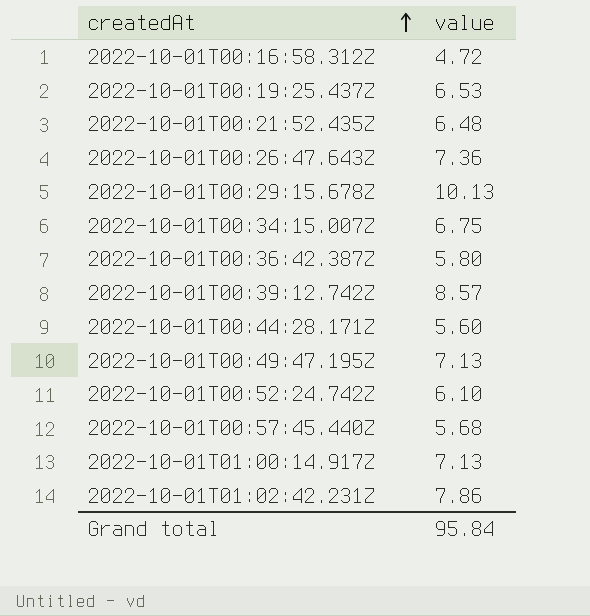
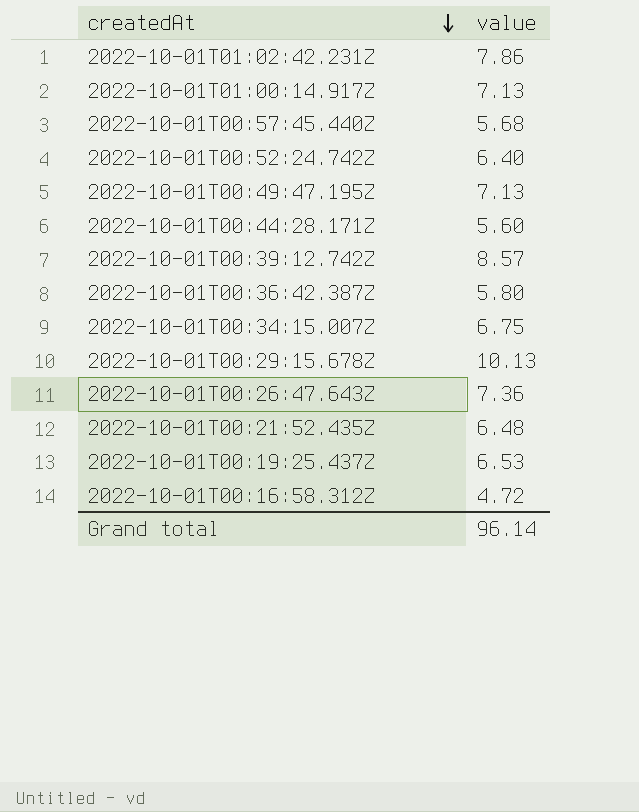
row order: createdAt ascending -> createdAt descending
2022-10-01T00:52:24.742Z | value: 6.10 -> 6.40
Grand total | value: 95.84 -> 96.14

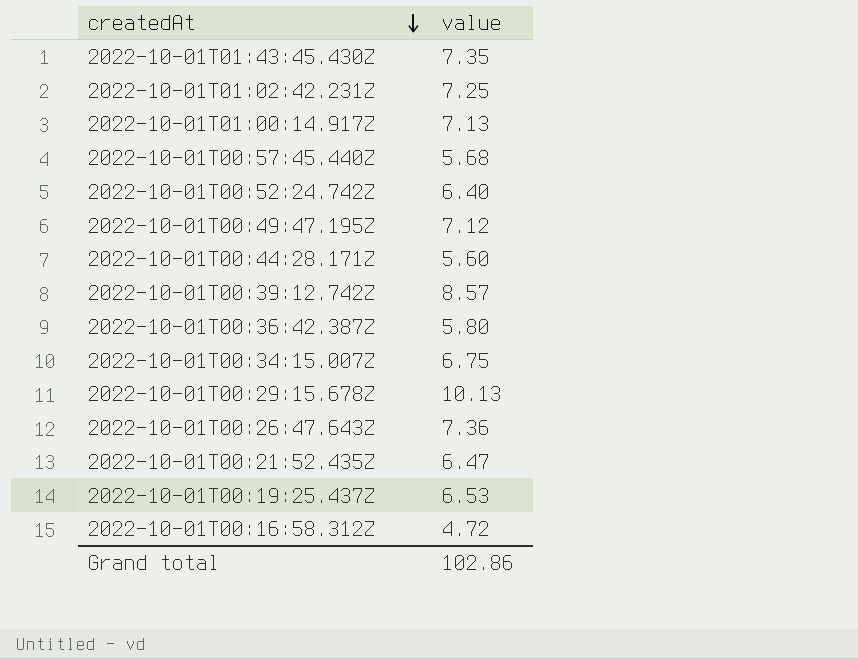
row 2022-10-01T01:43:45.430Z: none -> 7.35
2022-10-01T01:02:42.231Z | value: 7.86 -> 7.25
2022-10-01T00:49:47.195Z | value: 7.13 -> 7.12
2022-10-01T00:21:52.435Z | value: 6.48 -> 6.47
Grand total | value: 96.14 -> 102.86

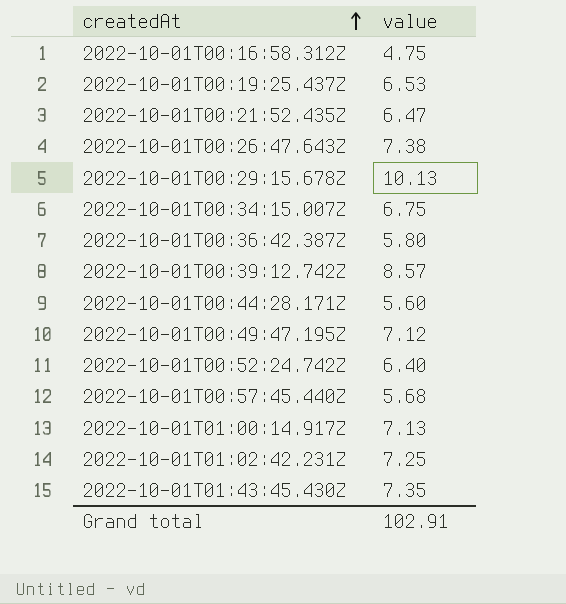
row order: createdAt descending -> createdAt ascending
2022-10-01T00:16:58.312Z | value: 4.72 -> 4.75
2022-10-01T00:26:47.643Z | value: 7.36 -> 7.38
Grand total | value: 102.86 -> 102.91

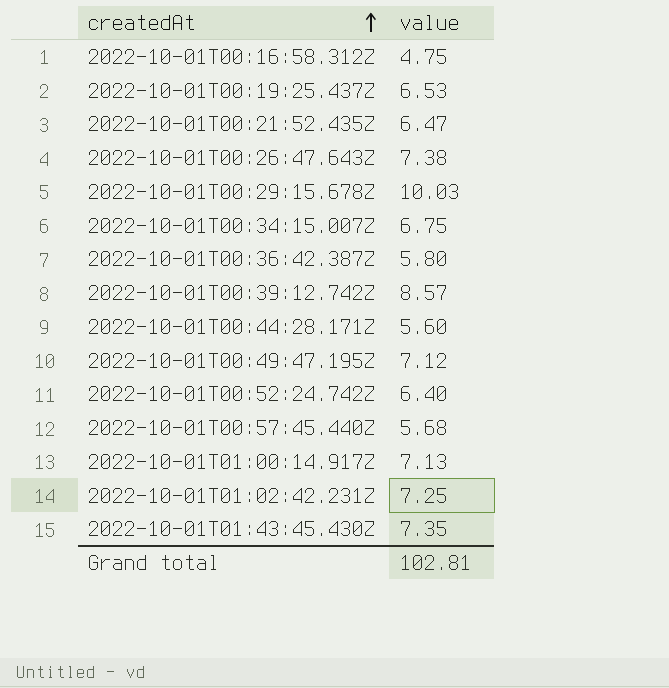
2022-10-01T00:29:15.678Z | value: 10.13 -> 10.03
Grand total | value: 102.91 -> 102.81

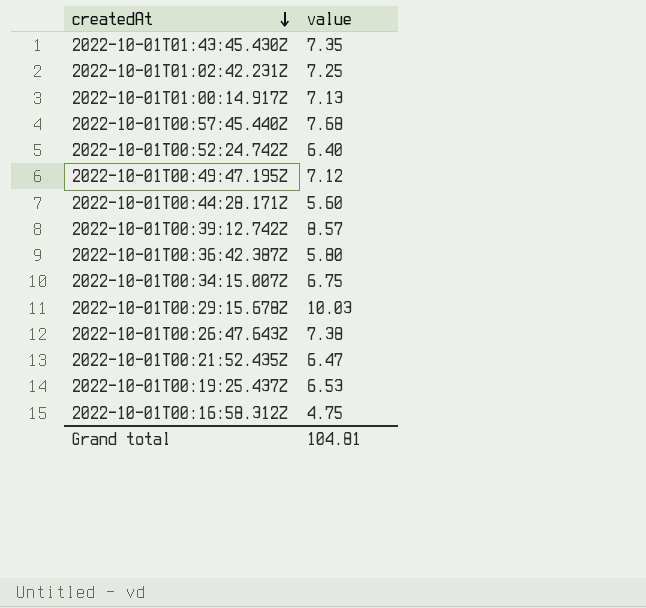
row order: createdAt ascending -> createdAt descending
2022-10-01T00:57:45.440Z | value: 5.68 -> 7.68
Grand total | value: 102.81 -> 104.81

